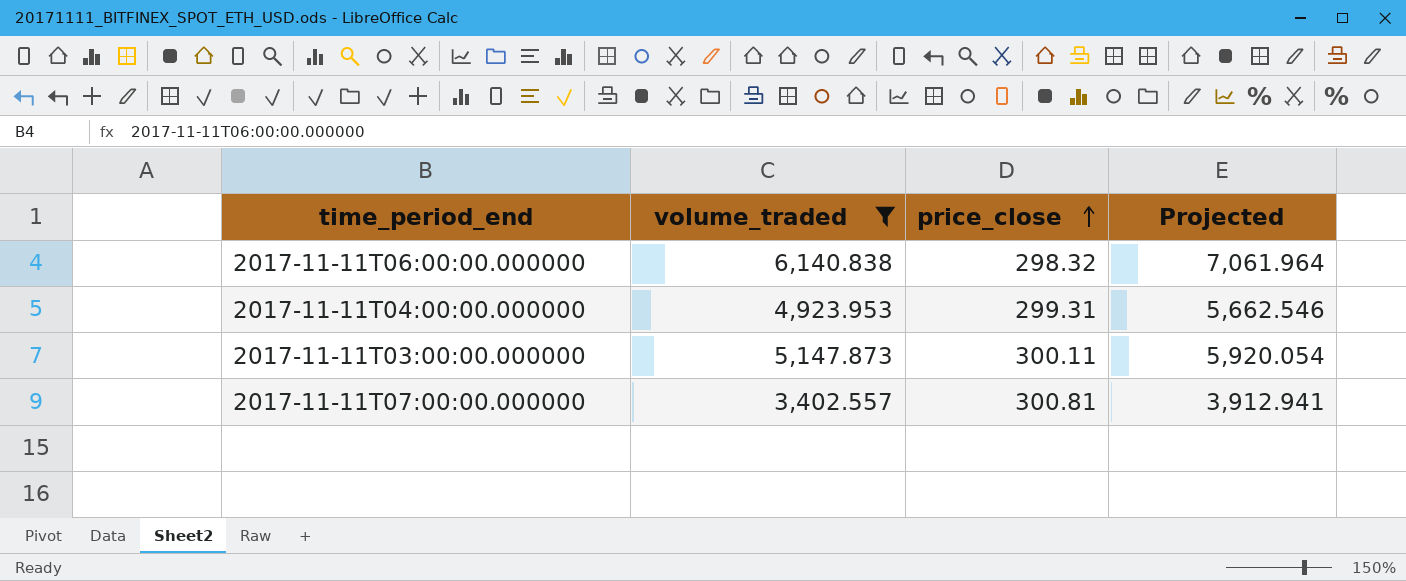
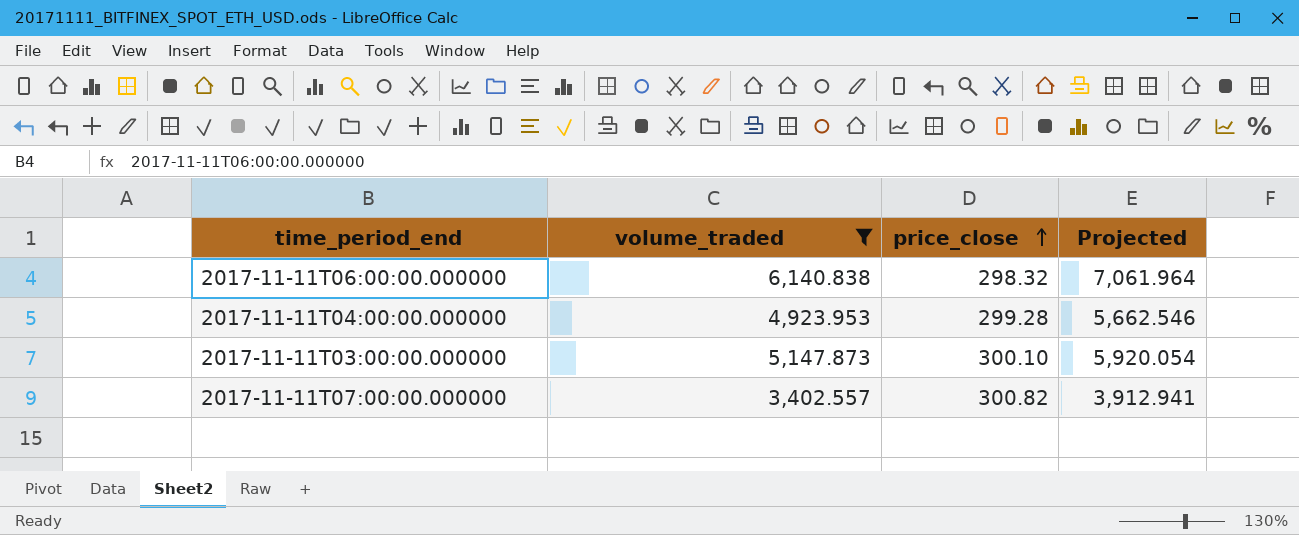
2017-11-11T04:00:00.000000 | price_close: 299.31 -> 299.28
2017-11-11T03:00:00.000000 | price_close: 300.11 -> 300.10
2017-11-11T07:00:00.000000 | price_close: 300.81 -> 300.82

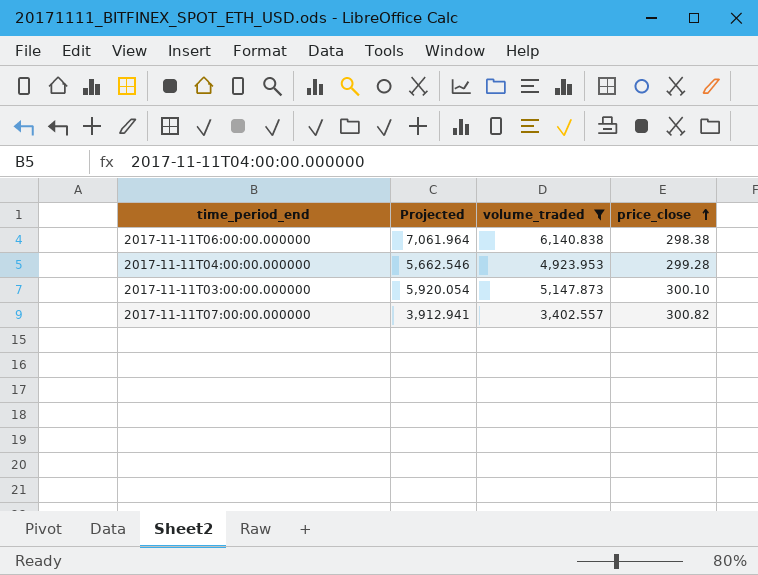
column Projected | position: 4 -> 2
2017-11-11T06:00:00.000000 | price_close: 298.32 -> 298.38

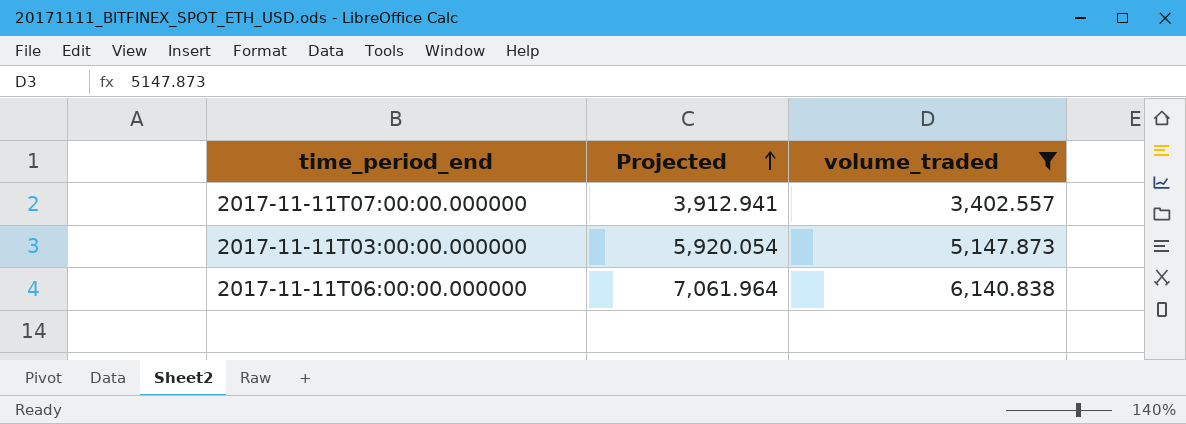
row order: price_close ascending -> Projected ascending
column price_close | position: 4 -> none
row 2017-11-11T04:00:00.000000: 5,662.546 | 4,923.953 | 299.28 -> none

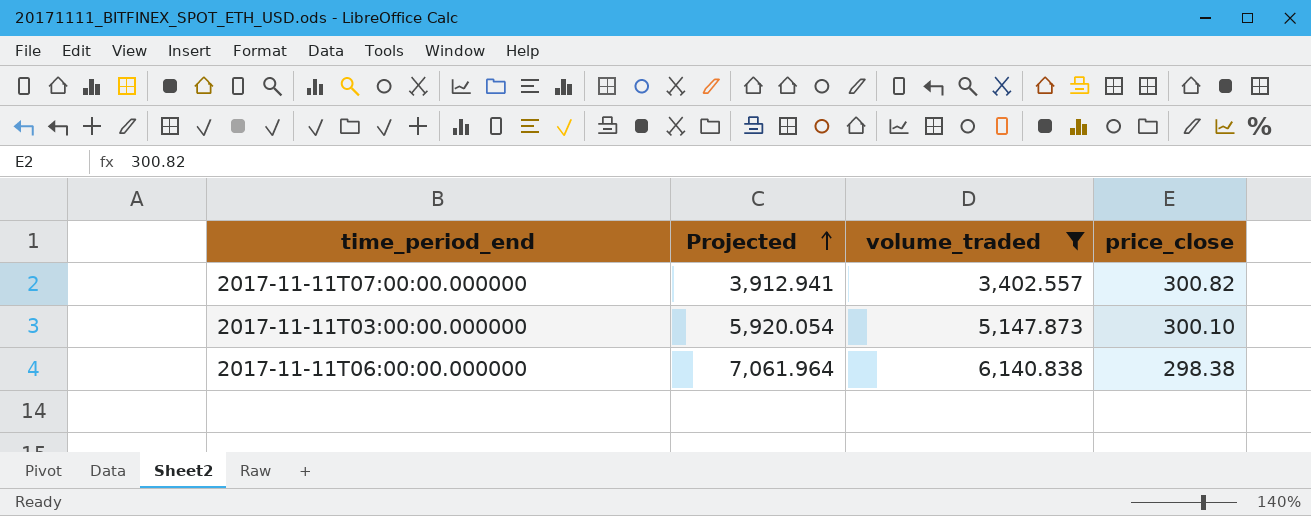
column price_close | position: none -> 4

